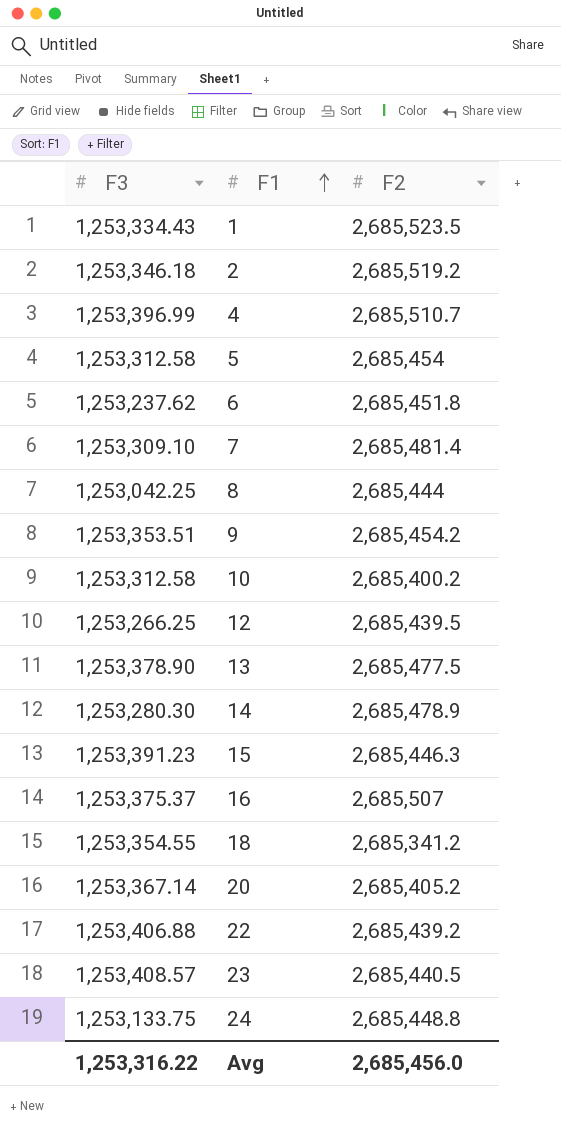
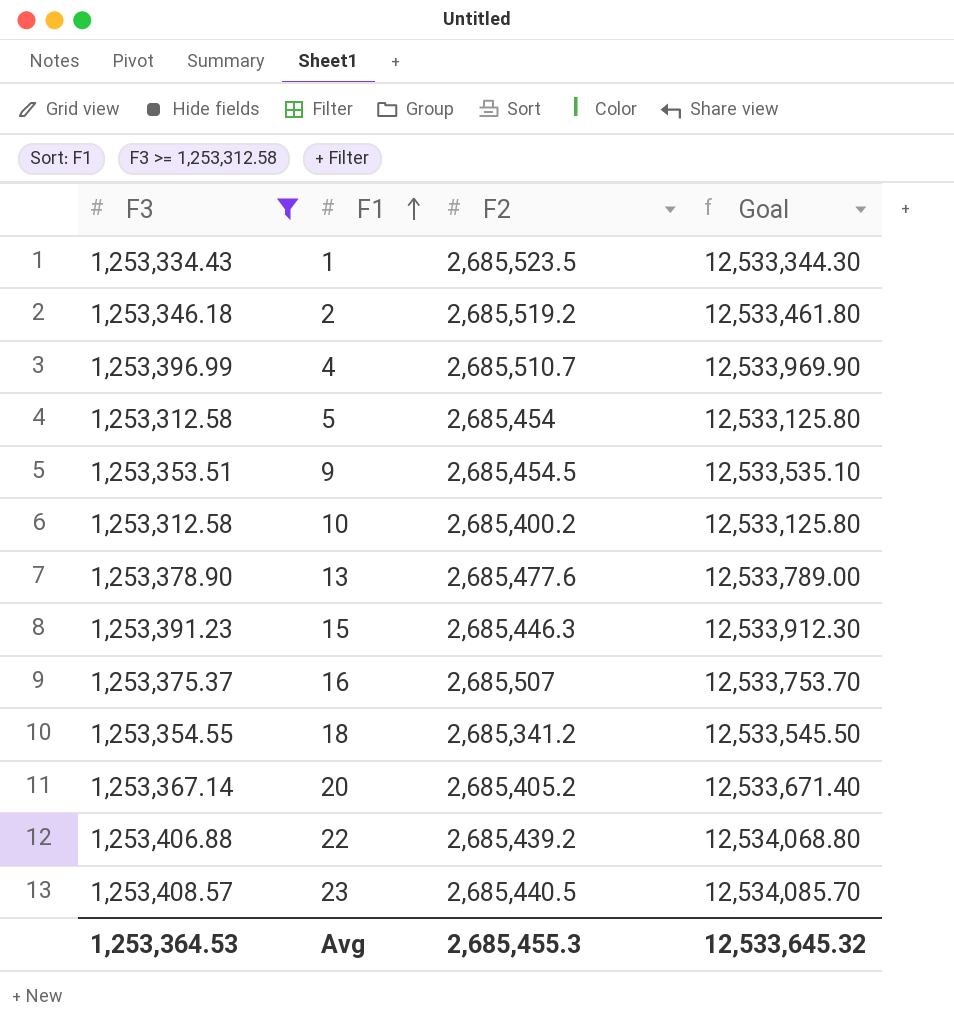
filter: none -> F3 >= 1,253,312.58
column Goal | formula: none -> [F3] * 10
9 | F2: 2,685,454.2 -> 2,685,454.5
13 | F2: 2,685,477.5 -> 2,685,477.6
Avg | F3: 1,253,316.22 -> 1,253,364.53
Avg | F2: 2,685,456.0 -> 2,685,455.3

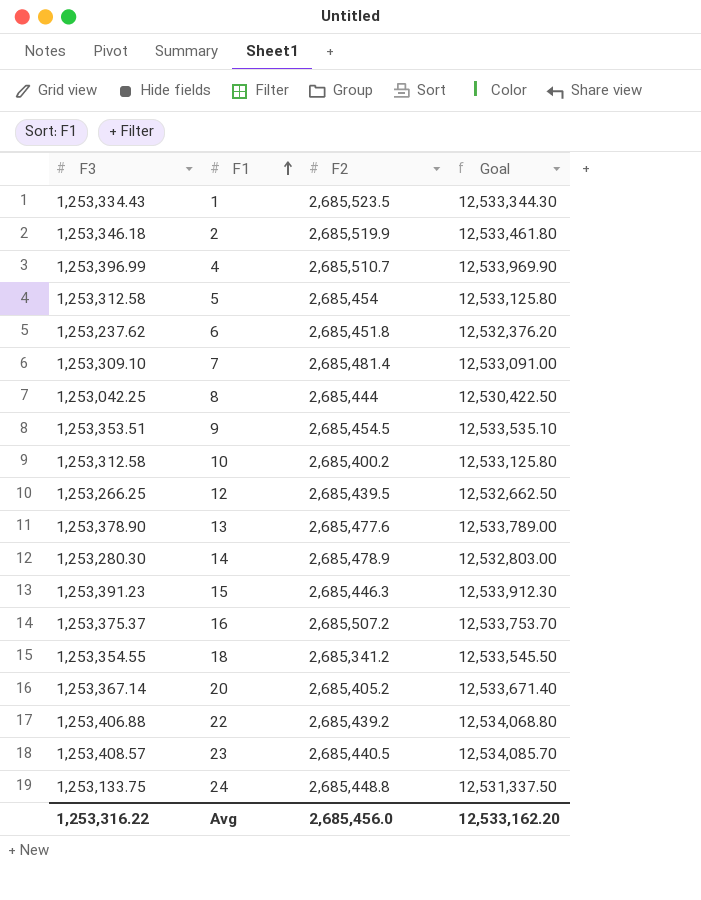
filter: F3 >= 1,253,312.58 -> none
2 | F2: 2,685,519.2 -> 2,685,519.9
16 | F2: 2,685,507 -> 2,685,507.2
Avg | F3: 1,253,364.53 -> 1,253,316.22
Avg | F2: 2,685,455.3 -> 2,685,456.0
Avg | Goal: 12,533,645.32 -> 12,533,162.20

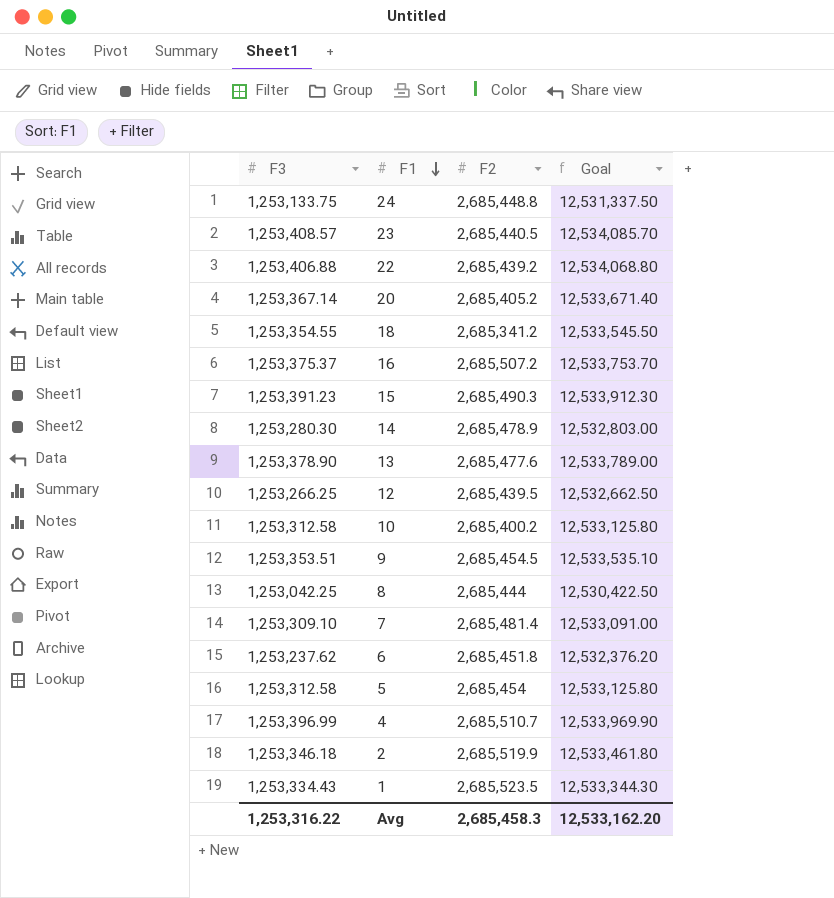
row order: F1 ascending -> F1 descending
15 | F2: 2,685,446.3 -> 2,685,490.3
Avg | F2: 2,685,456.0 -> 2,685,458.3

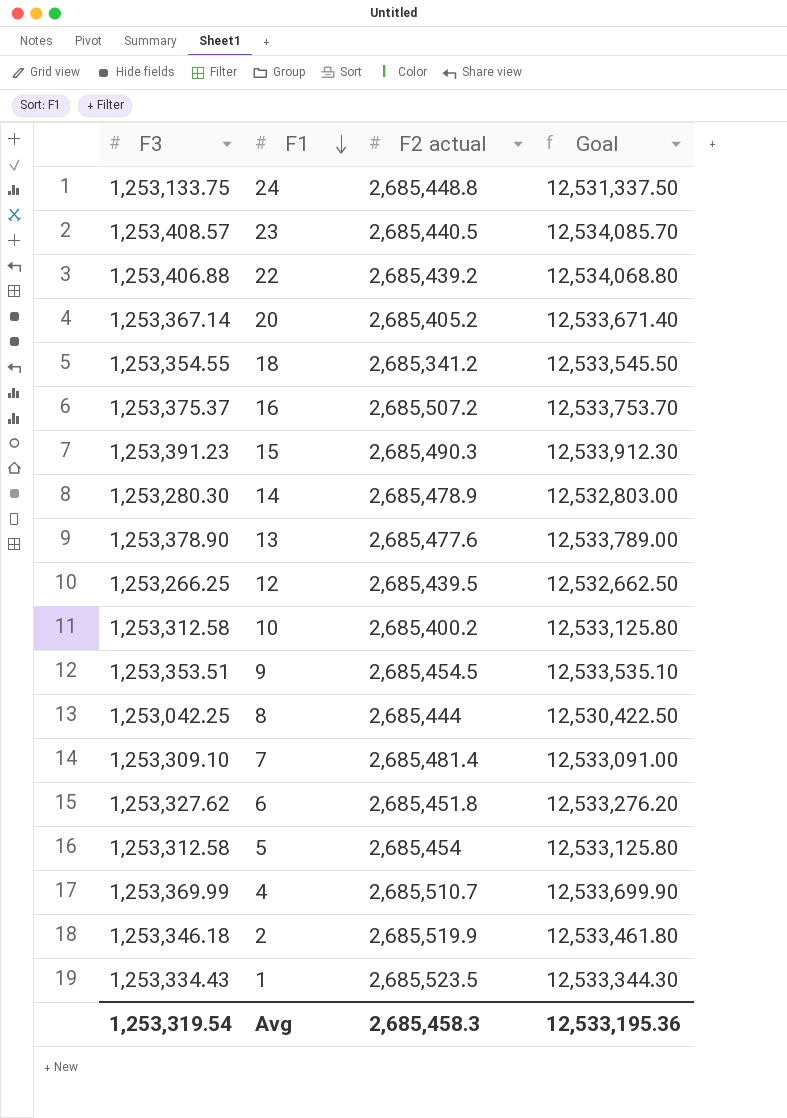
column name: F2 -> F2 actual
6 | F3: 1,253,237.62 -> 1,253,327.62
6 | Goal: 12,532,376.20 -> 12,533,276.20
4 | F3: 1,253,396.99 -> 1,253,369.99
4 | Goal: 12,533,969.90 -> 12,533,699.90
Avg | F3: 1,253,316.22 -> 1,253,319.54
Avg | Goal: 12,533,162.20 -> 12,533,195.36

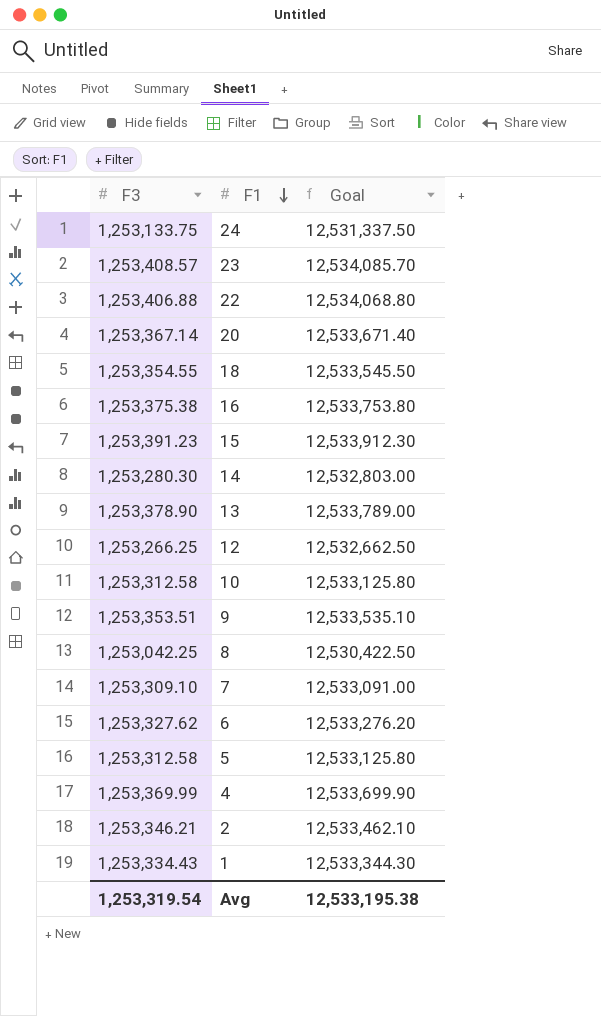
column F2 actual | position: 3 -> none
16 | F3: 1,253,375.37 -> 1,253,375.38
16 | Goal: 12,533,753.70 -> 12,533,753.80
2 | F3: 1,253,346.18 -> 1,253,346.21
2 | Goal: 12,533,461.80 -> 12,533,462.10
Avg | Goal: 12,533,195.36 -> 12,533,195.38

